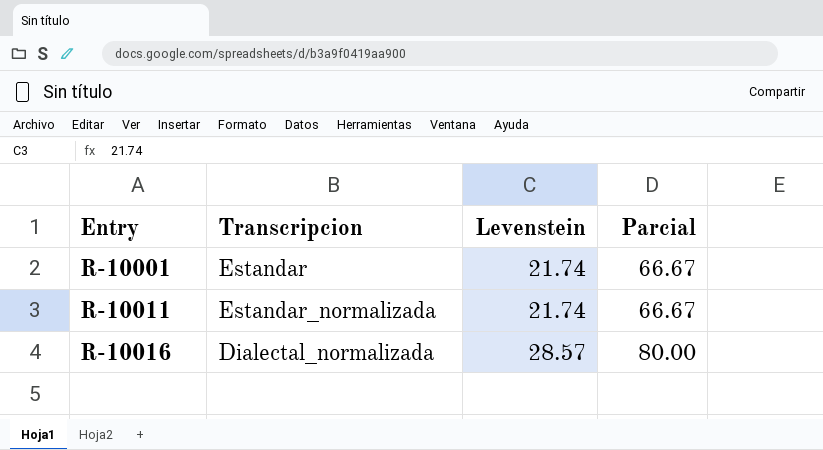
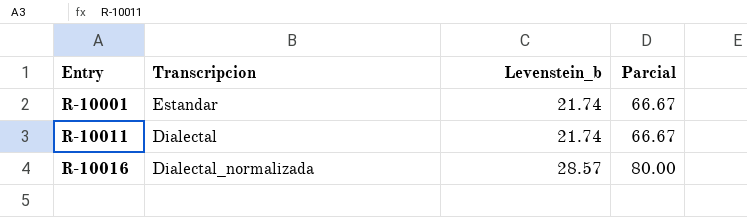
column name: Levenstein -> Levenstein_b
R-10011 | Transcripcion: Estandar_normalizada -> Dialectal

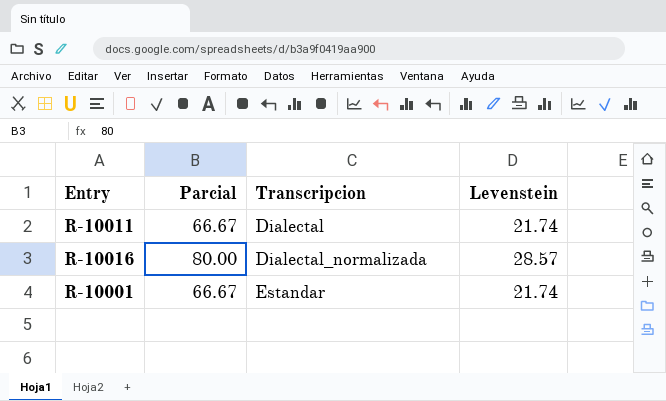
row order: Entry ascending -> Transcripcion ascending
column Parcial | position: 4 -> 2
column name: Levenstein_b -> Levenstein

